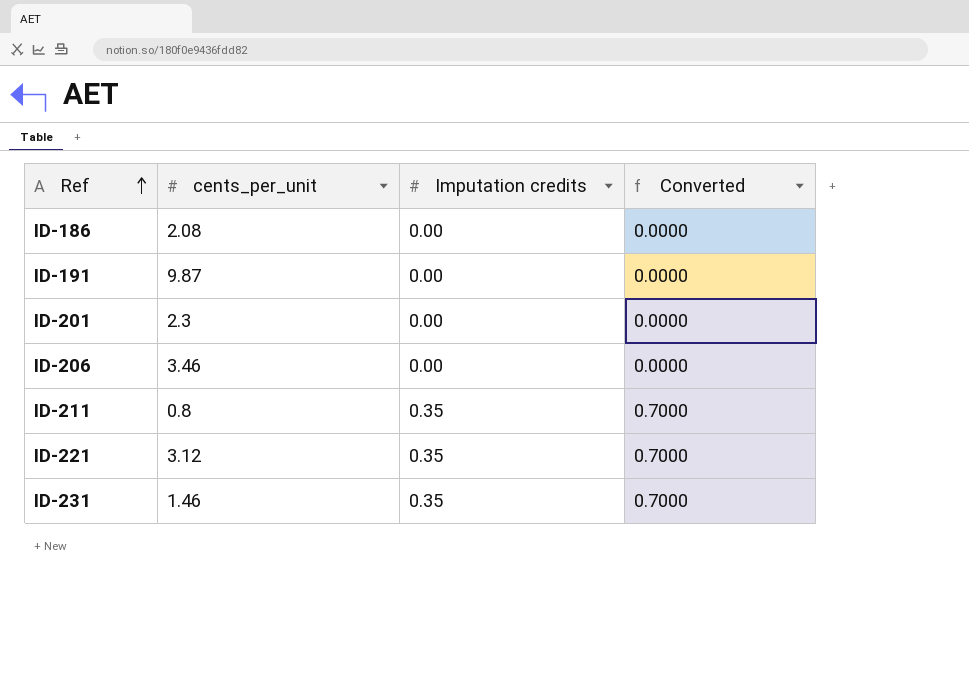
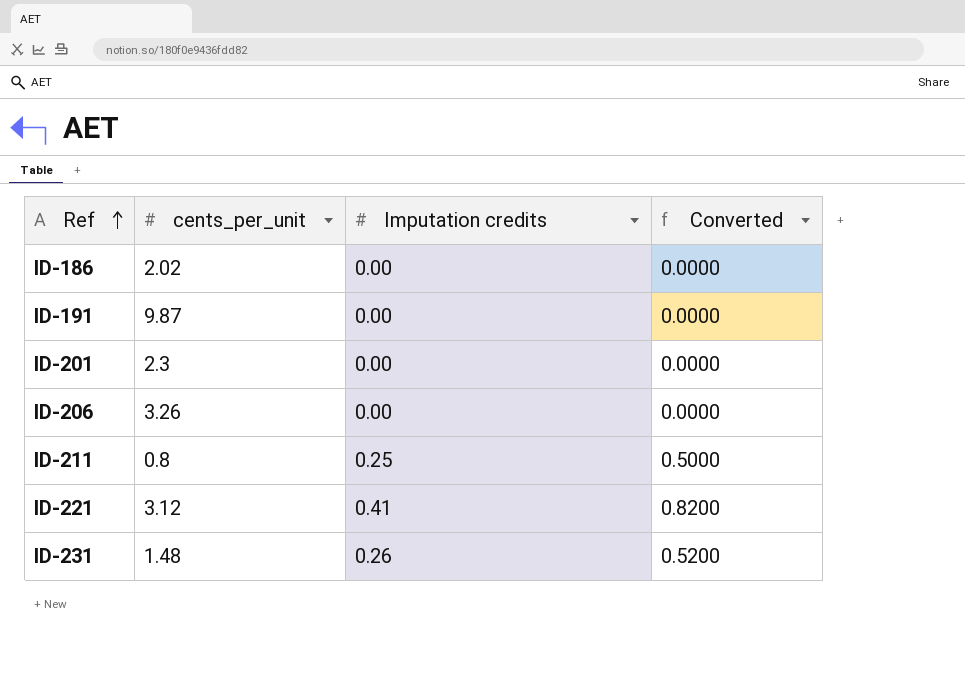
ID-186 | cents_per_unit: 2.08 -> 2.02
ID-206 | cents_per_unit: 3.46 -> 3.26
ID-211 | Imputation credits: 0.35 -> 0.25
ID-211 | Converted: 0.7000 -> 0.5000
ID-221 | Imputation credits: 0.35 -> 0.41
ID-221 | Converted: 0.7000 -> 0.8200
ID-231 | cents_per_unit: 1.46 -> 1.48
ID-231 | Imputation credits: 0.35 -> 0.26
ID-231 | Converted: 0.7000 -> 0.5200

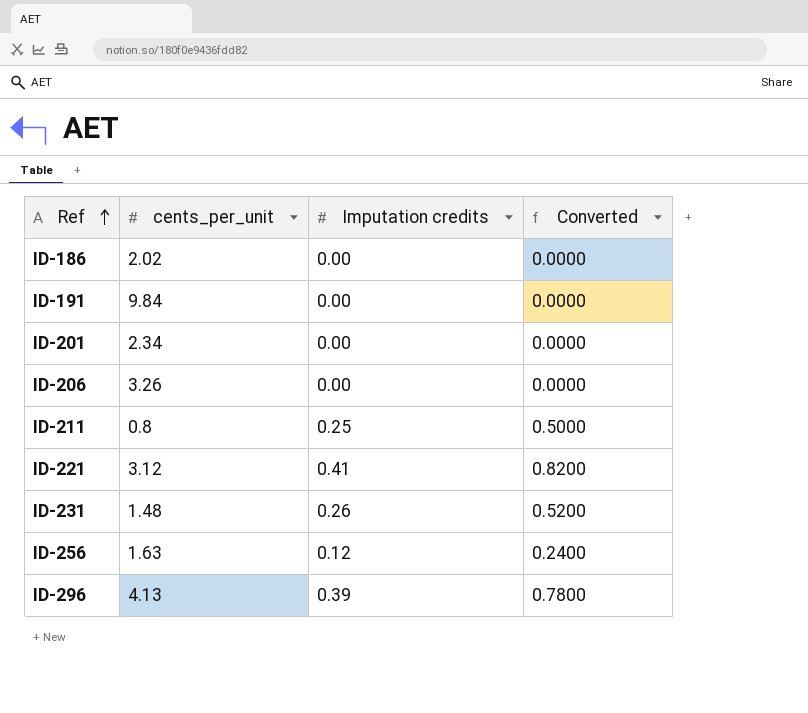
ID-191 | cents_per_unit: 9.87 -> 9.84
ID-201 | cents_per_unit: 2.3 -> 2.34
row ID-256: none -> 1.63 | 0.12 | 0.2400
row ID-296: none -> 4.13 | 0.39 | 0.7800

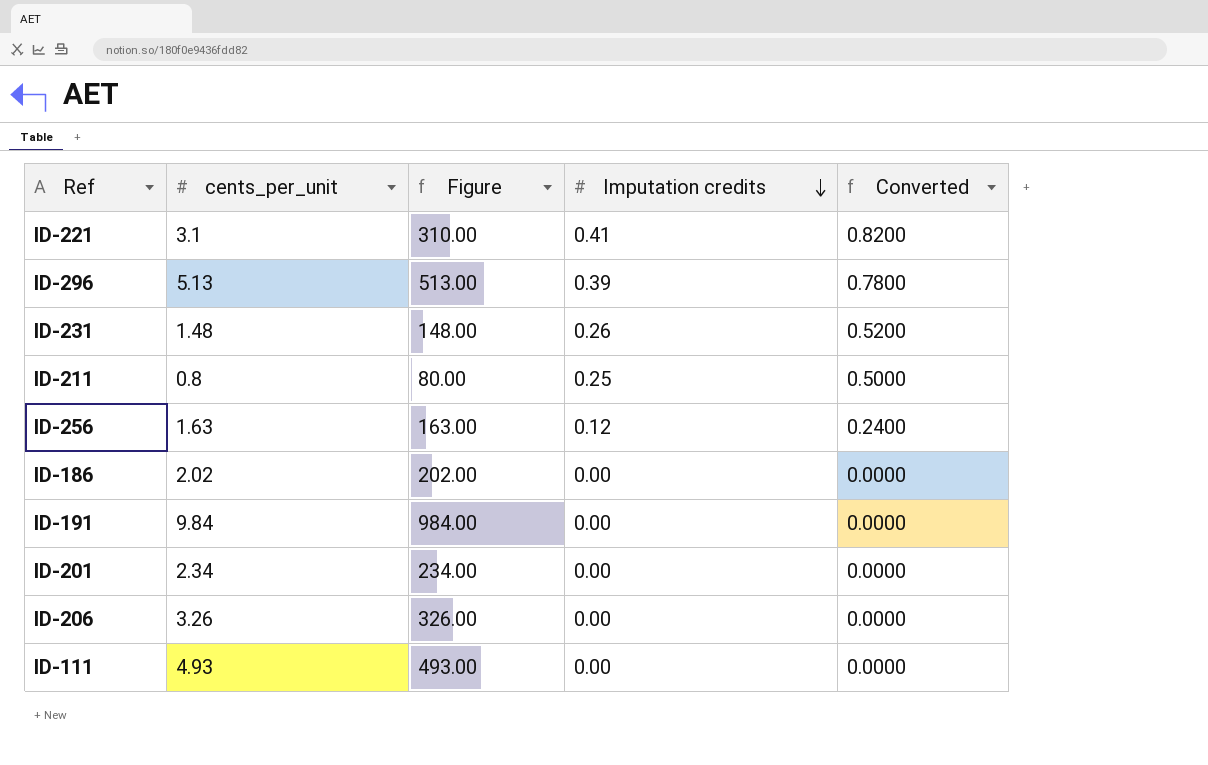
row order: Ref ascending -> Imputation credits descending
column Figure | formula: none -> [cents_per_unit] * 100
ID-221 | cents_per_unit: 3.12 -> 3.1
ID-296 | cents_per_unit: 4.13 -> 5.13
row ID-111: none -> 4.93 | 493.00 | 0.00 | 0.0000

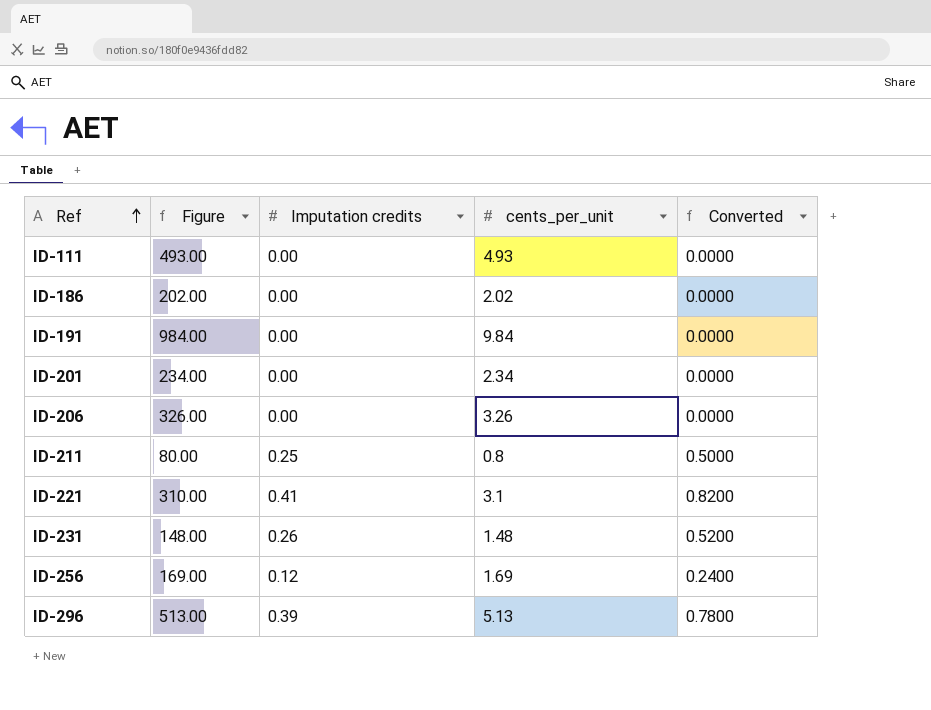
row order: Imputation credits descending -> Ref ascending
column cents_per_unit | position: 2 -> 4
ID-256 | Figure: 163.00 -> 169.00
ID-256 | cents_per_unit: 1.63 -> 1.69

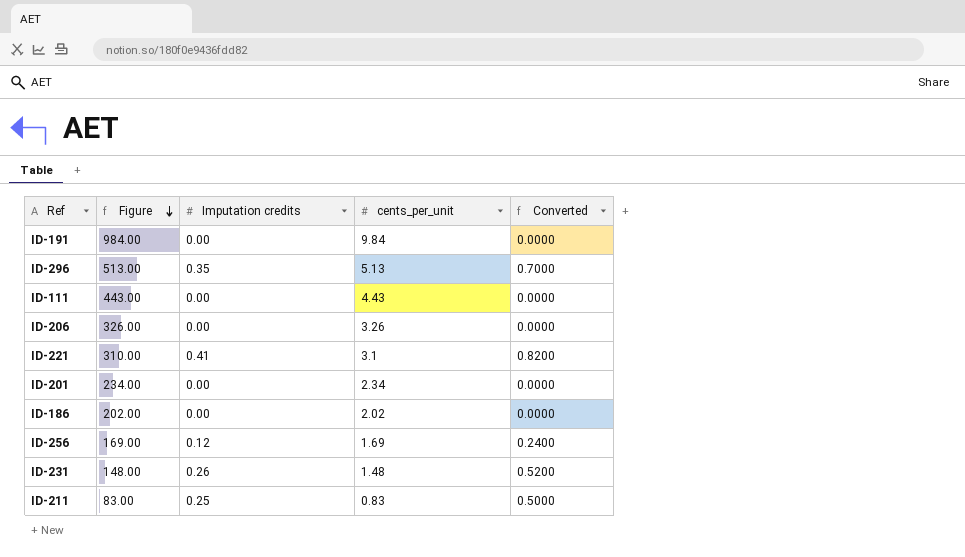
row order: Ref ascending -> Figure descending
ID-296 | Imputation credits: 0.39 -> 0.35
ID-296 | Converted: 0.7800 -> 0.7000
ID-111 | Figure: 493.00 -> 443.00
ID-111 | cents_per_unit: 4.93 -> 4.43
ID-211 | Figure: 80.00 -> 83.00
ID-211 | cents_per_unit: 0.8 -> 0.83

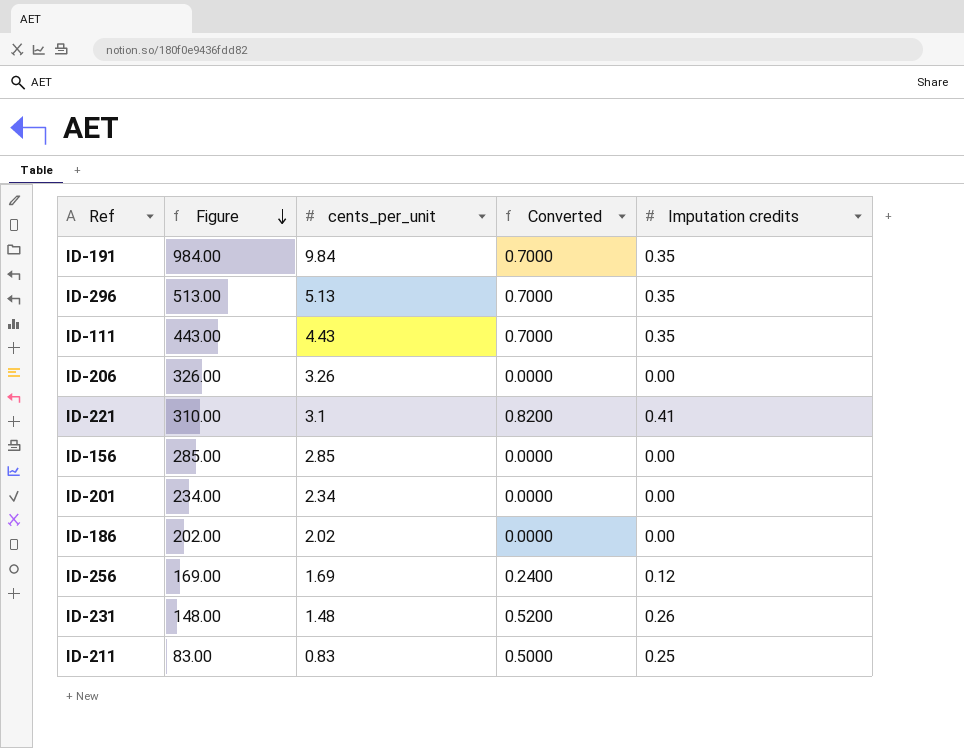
column Imputation credits | position: 3 -> 5
ID-191 | Converted: 0.0000 -> 0.7000
ID-191 | Imputation credits: 0.00 -> 0.35
ID-111 | Converted: 0.0000 -> 0.7000
ID-111 | Imputation credits: 0.00 -> 0.35
row ID-156: none -> 285.00 | 2.85 | 0.0000 | 0.00

